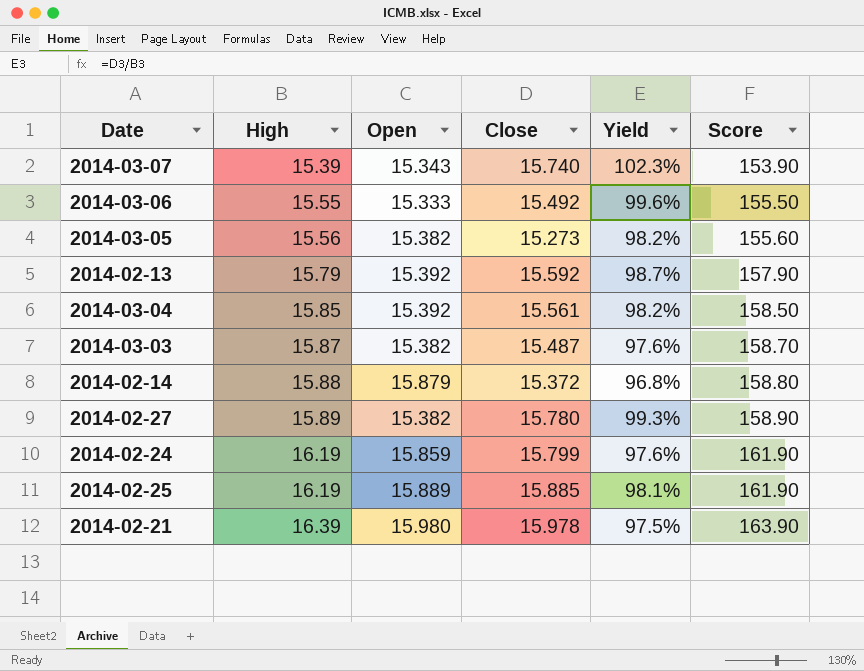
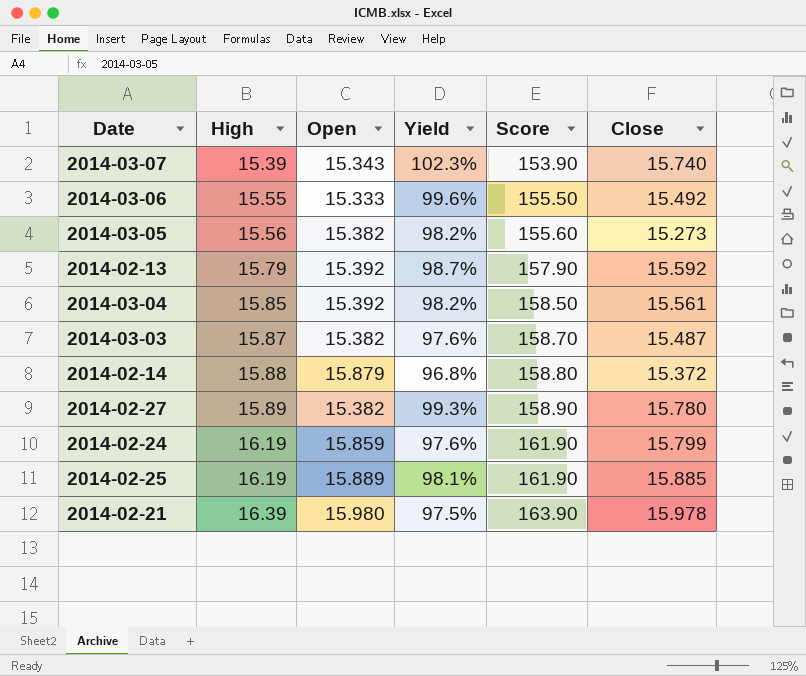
column Close | position: 4 -> 6

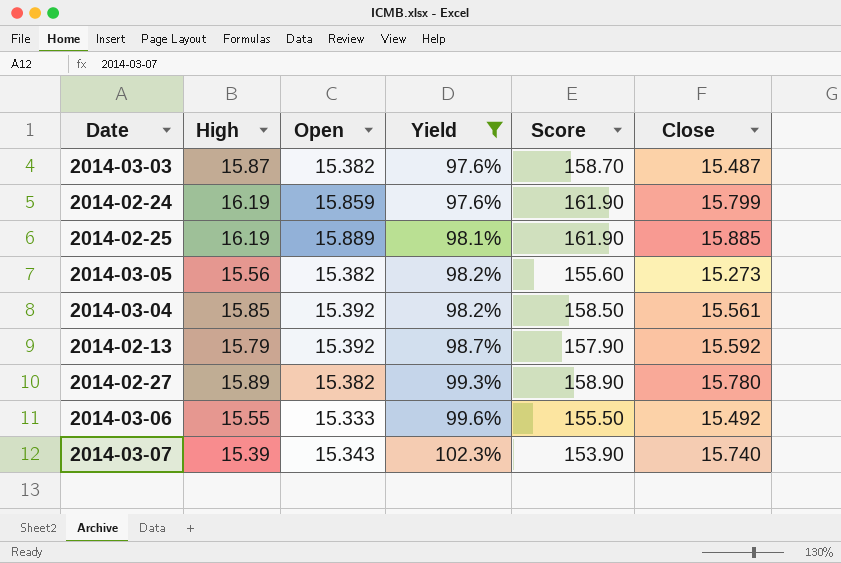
filter: none -> Yield >= 97.6%
row order: High ascending -> Yield ascending

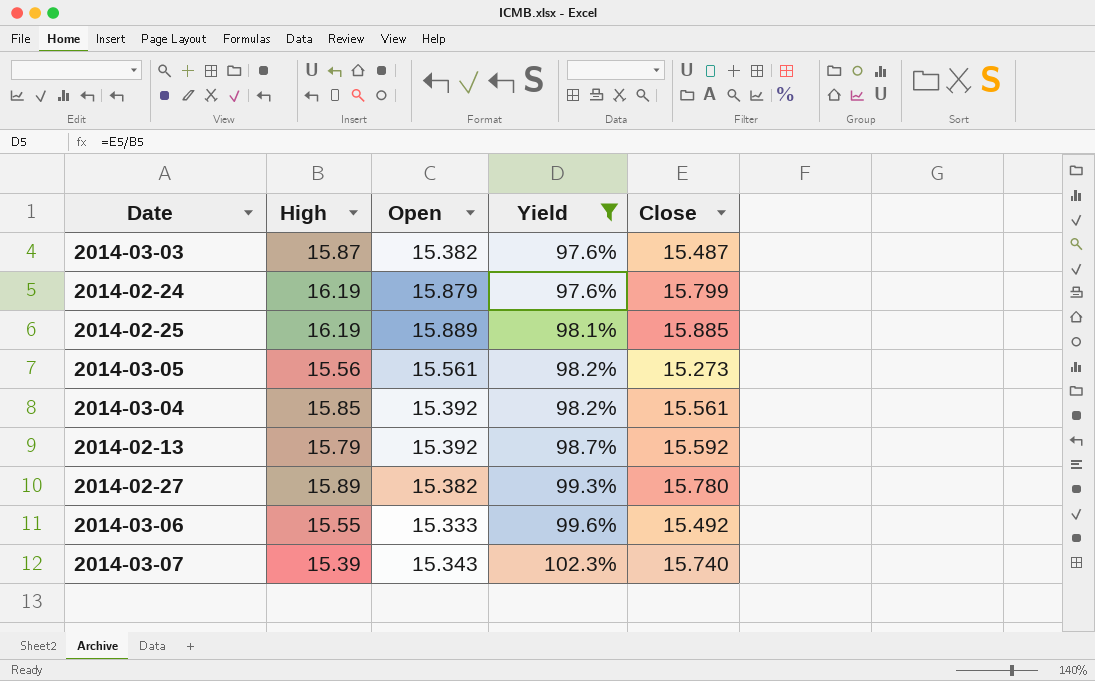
column Score | formula: [High] * 10 -> none
2014-02-24 | Open: 15.859 -> 15.879
2014-03-05 | Open: 15.382 -> 15.561

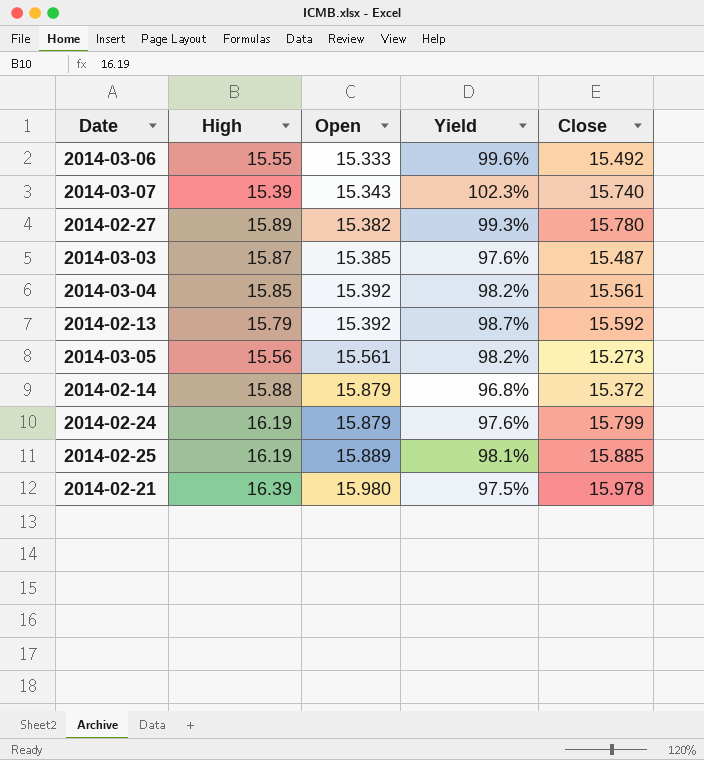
filter: Yield >= 97.6% -> none
row order: Yield ascending -> Open ascending
2014-03-03 | Open: 15.382 -> 15.385

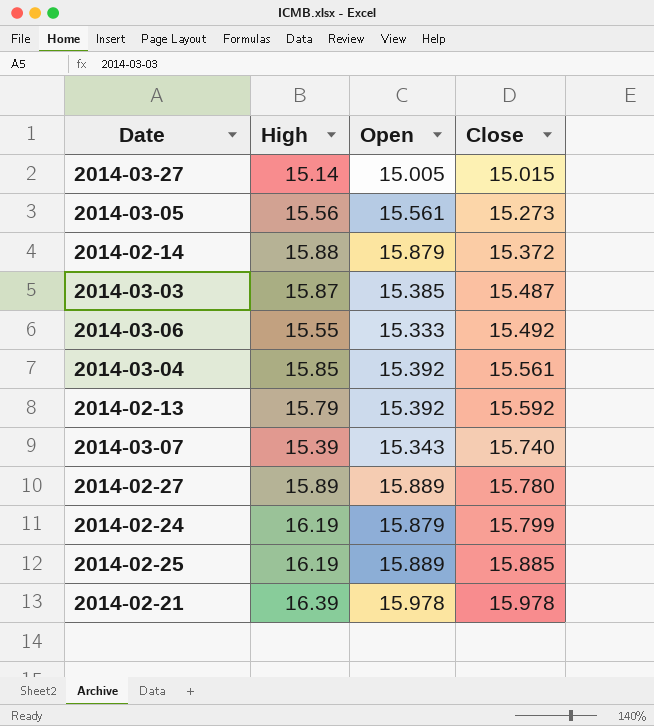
row order: Open ascending -> Close ascending
column Yield | formula: [Close] / [High] -> none
row 2014-03-27: none -> 15.14 | 15.005 | 15.015
2014-02-27 | Open: 15.382 -> 15.889
2014-02-21 | Open: 15.980 -> 15.978

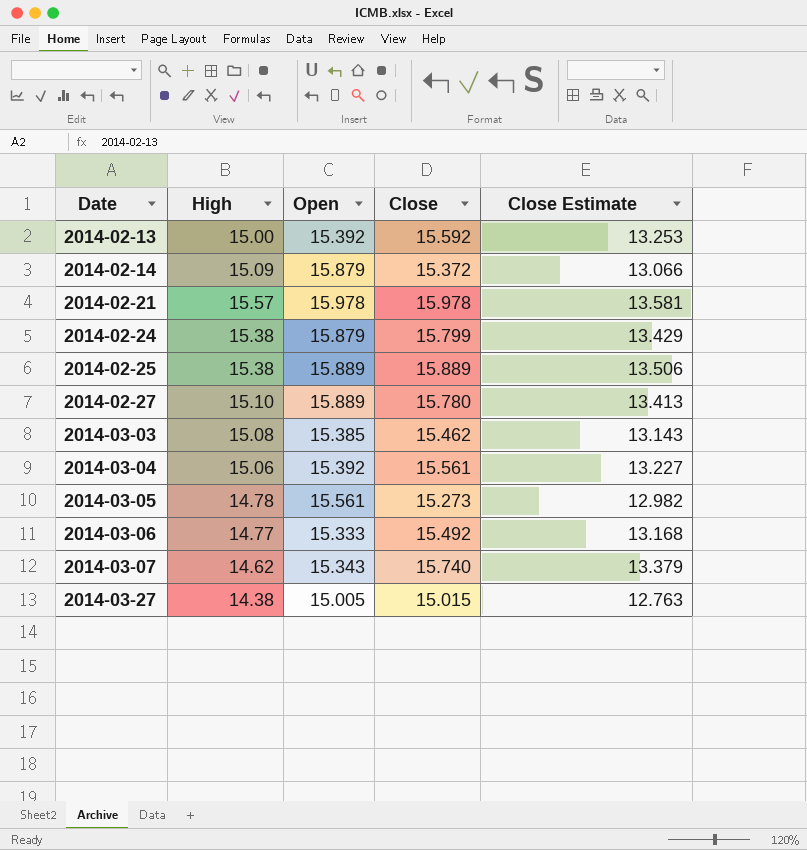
row order: Close ascending -> Date ascending
column Close Estimate | formula: none -> [Close] * 0.85
2014-02-13 | High: 15.79 -> 15.00
2014-02-14 | High: 15.88 -> 15.09
2014-02-21 | High: 16.39 -> 15.57
2014-02-24 | High: 16.19 -> 15.38
2014-02-25 | High: 16.19 -> 15.38
2014-02-25 | Close: 15.885 -> 15.889
2014-02-27 | High: 15.89 -> 15.10
2014-03-03 | High: 15.87 -> 15.08
2014-03-03 | Close: 15.487 -> 15.462
2014-03-04 | High: 15.85 -> 15.06
2014-03-05 | High: 15.56 -> 14.78
2014-03-06 | High: 15.55 -> 14.77
2014-03-07 | High: 15.39 -> 14.62
2014-03-27 | High: 15.14 -> 14.38

